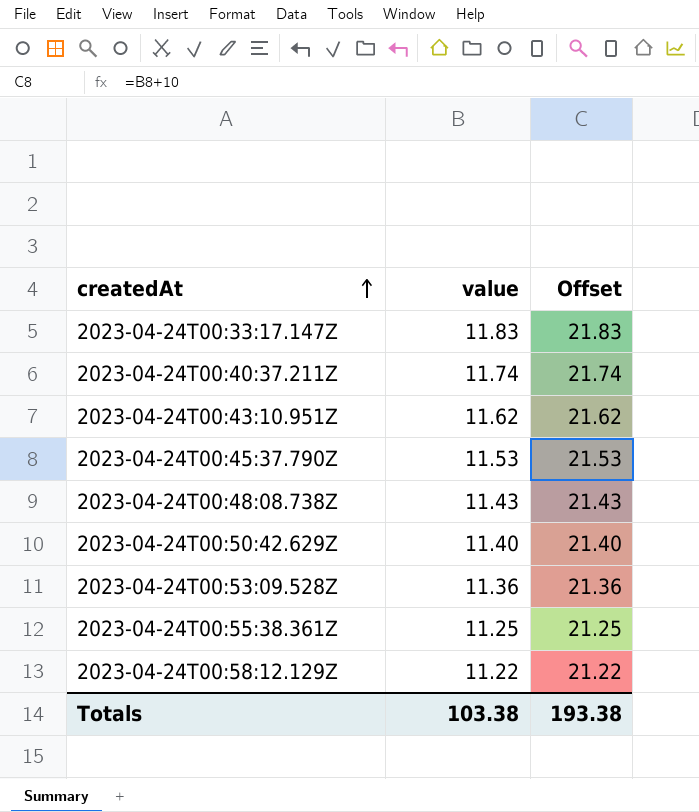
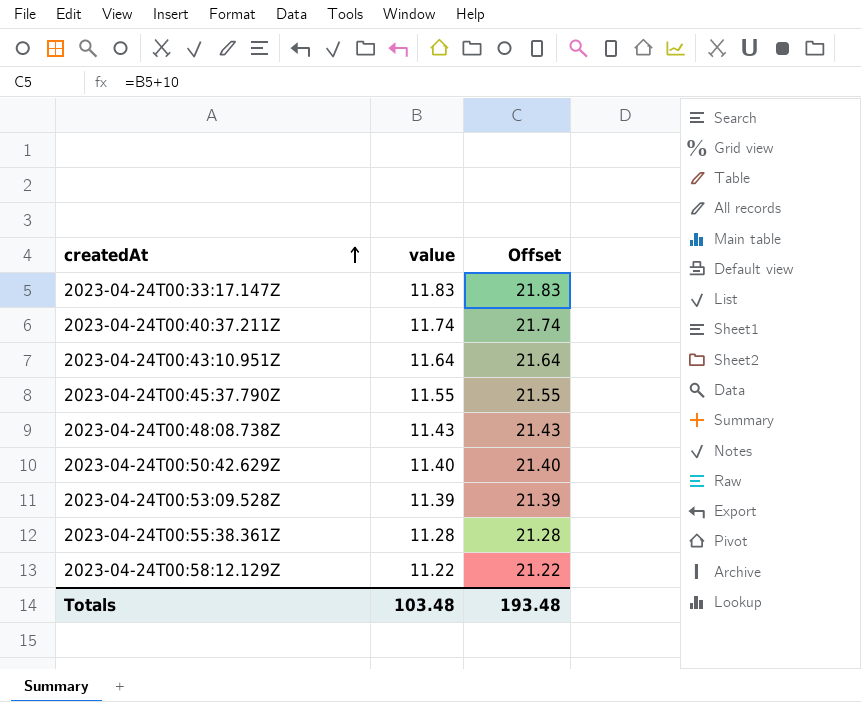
2023-04-24T00:43:10.951Z | value: 11.62 -> 11.64
2023-04-24T00:43:10.951Z | Offset: 21.62 -> 21.64
2023-04-24T00:45:37.790Z | value: 11.53 -> 11.55
2023-04-24T00:45:37.790Z | Offset: 21.53 -> 21.55
2023-04-24T00:53:09.528Z | value: 11.36 -> 11.39
2023-04-24T00:53:09.528Z | Offset: 21.36 -> 21.39
2023-04-24T00:55:38.361Z | value: 11.25 -> 11.28
2023-04-24T00:55:38.361Z | Offset: 21.25 -> 21.28
Totals | value: 103.38 -> 103.48
Totals | Offset: 193.38 -> 193.48

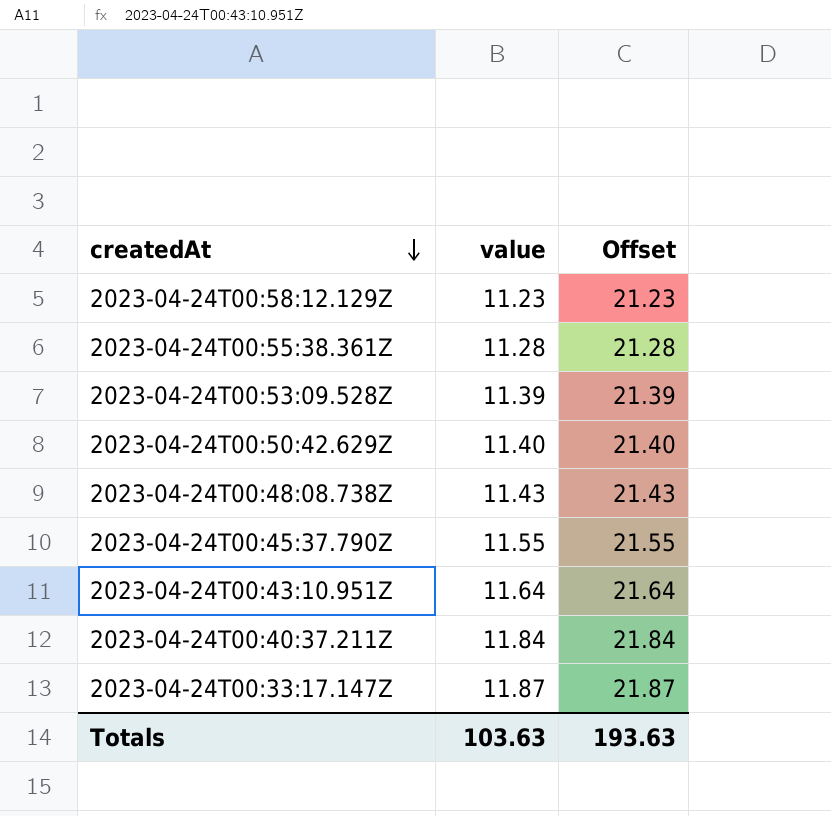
row order: createdAt ascending -> createdAt descending
2023-04-24T00:58:12.129Z | value: 11.22 -> 11.23
2023-04-24T00:58:12.129Z | Offset: 21.22 -> 21.23
2023-04-24T00:40:37.211Z | value: 11.74 -> 11.84
2023-04-24T00:40:37.211Z | Offset: 21.74 -> 21.84
2023-04-24T00:33:17.147Z | value: 11.83 -> 11.87
2023-04-24T00:33:17.147Z | Offset: 21.83 -> 21.87
Totals | value: 103.48 -> 103.63
Totals | Offset: 193.48 -> 193.63

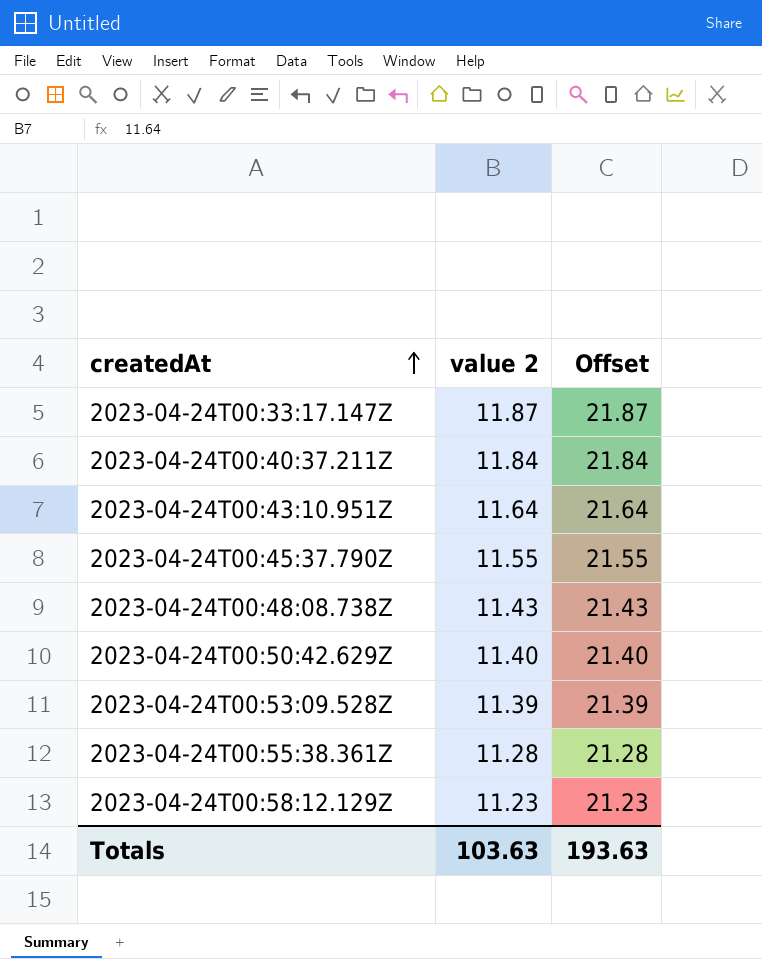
row order: createdAt descending -> createdAt ascending
column name: value -> value 2

